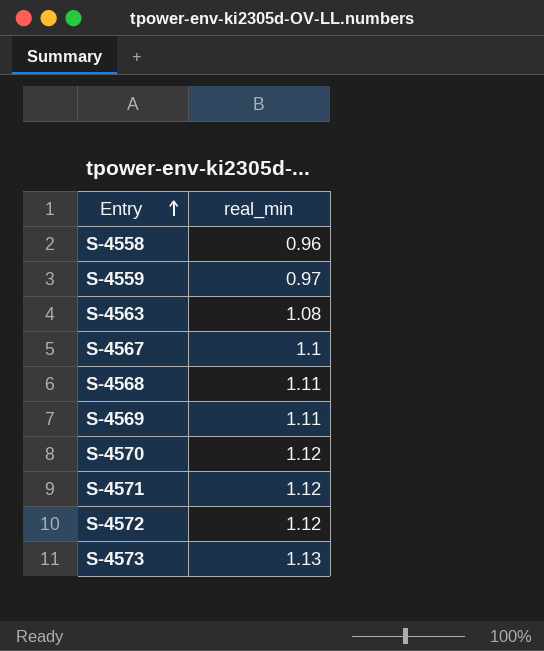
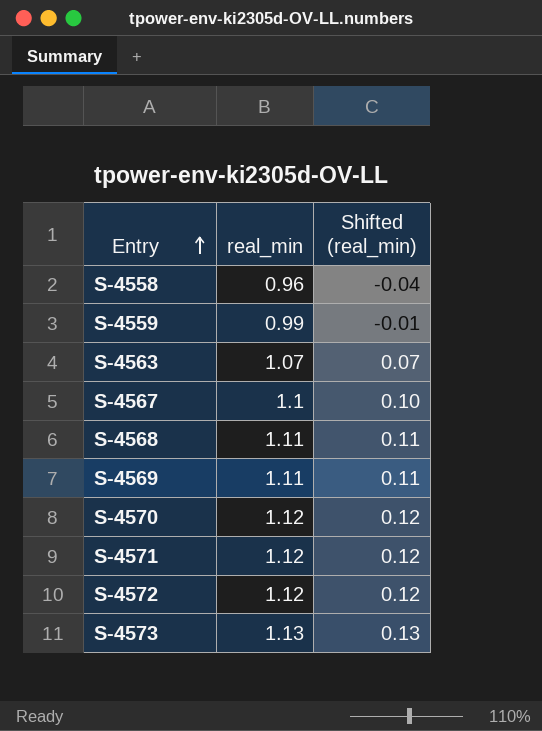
column Shifted (real_min) | formula: none -> [real_min] - 1
S-4559 | real_min: 0.97 -> 0.99
S-4563 | real_min: 1.08 -> 1.07

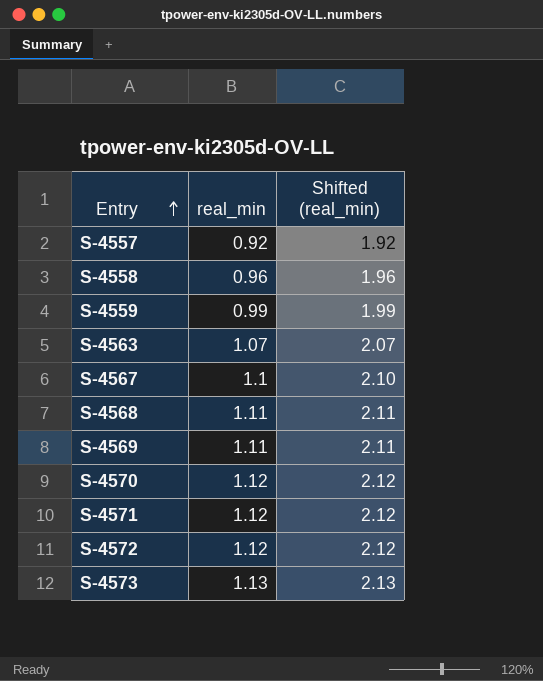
column Shifted (real_min) | formula: [real_min] - 1 -> [real_min] + 1
row S-4557: none -> 0.92 | 1.92

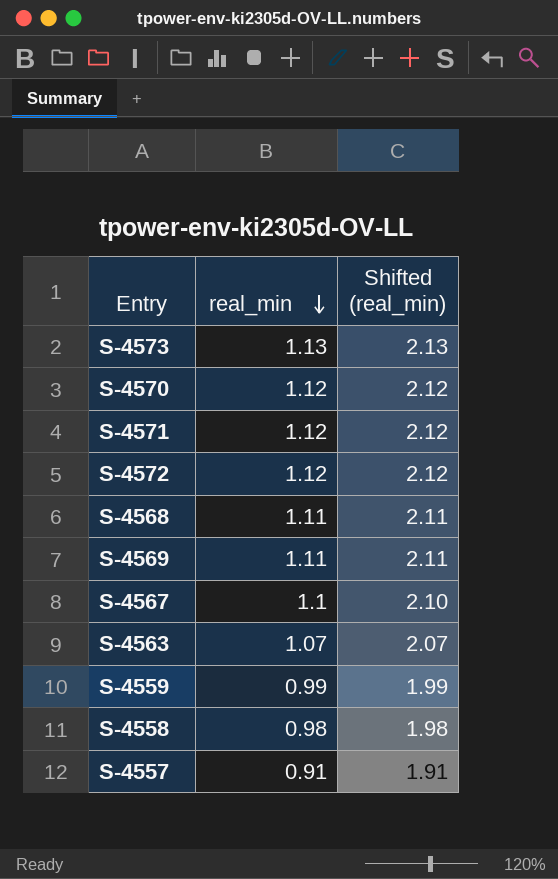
row order: Entry ascending -> real_min descending
S-4558 | real_min: 0.96 -> 0.98
S-4558 | Shifted (real_min): 1.96 -> 1.98
S-4557 | real_min: 0.92 -> 0.91
S-4557 | Shifted (real_min): 1.92 -> 1.91

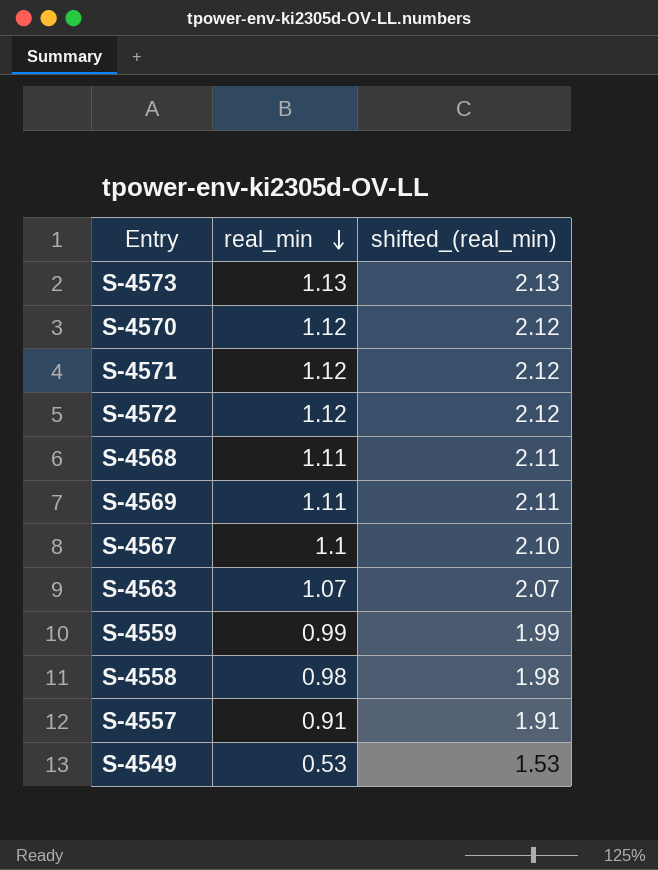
column name: Shifted (real_min) -> shifted_(real_min)
row S-4549: none -> 0.53 | 1.53

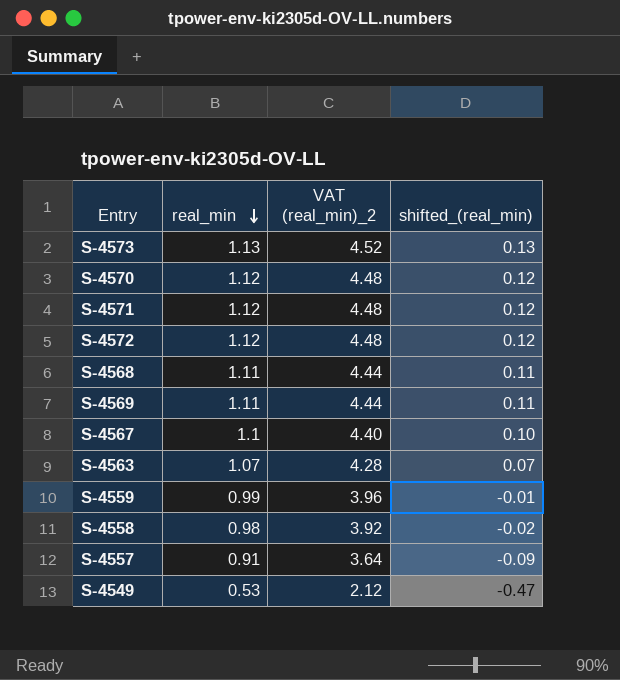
column VAT (real_min)_2 | formula: none -> [real_min] * 4
column shifted_(real_min) | formula: [real_min] + 1 -> [real_min] - 1

